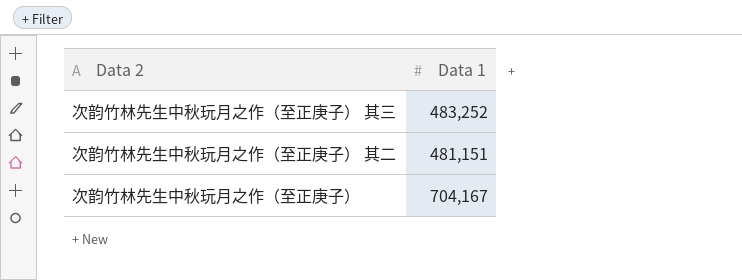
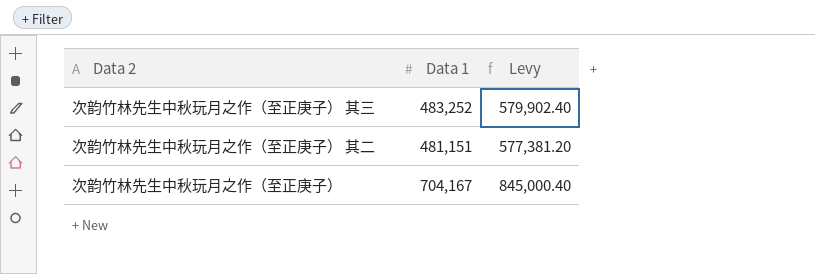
column Levy | formula: none -> [Data 1] * 1.2

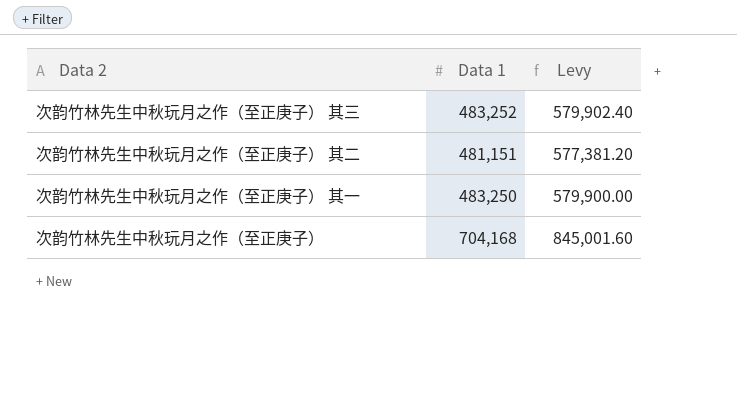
row 次韵竹林先生中秋玩月之作（至正庚子） 其一: none -> 483,250 | 579,900.00
次韵竹林先生中秋玩月之作（至正庚子） | Data 1: 704,167 -> 704,168
次韵竹林先生中秋玩月之作（至正庚子） | Levy: 845,000.40 -> 845,001.60

